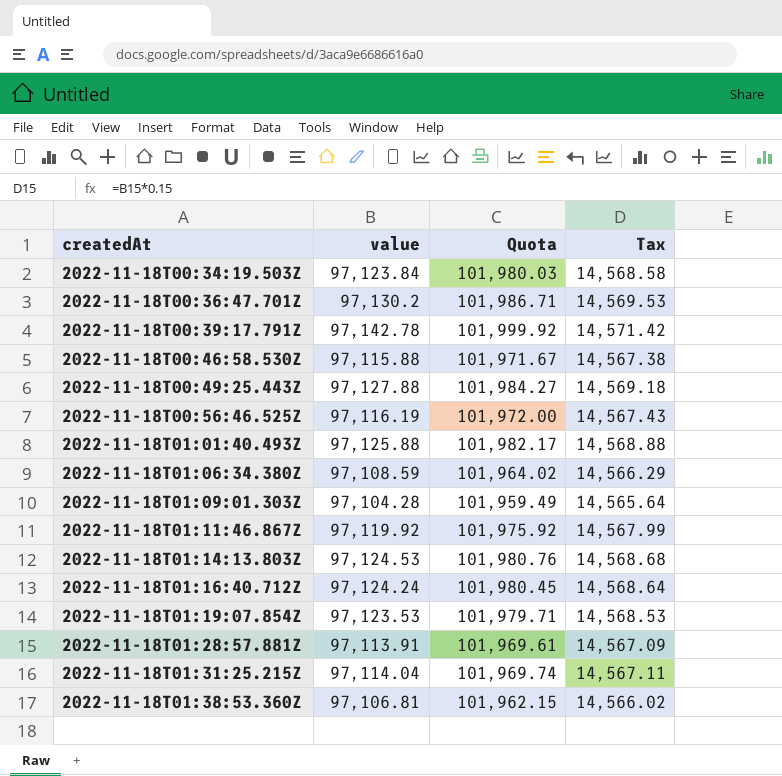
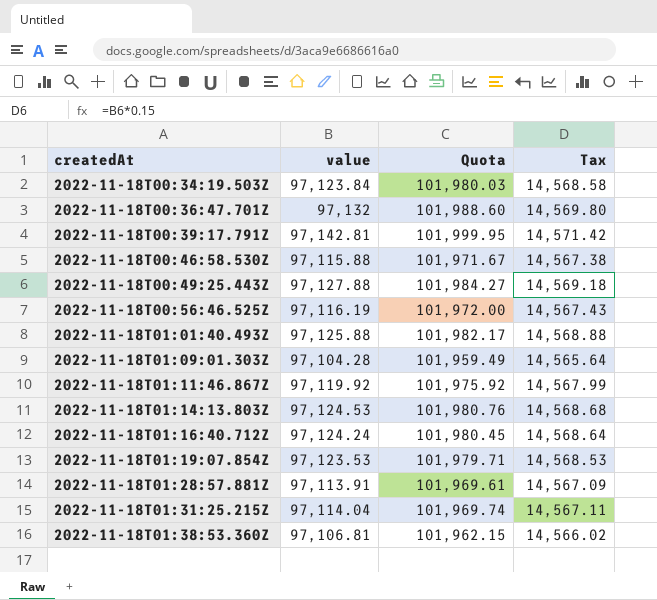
row 2022-11-18T01:06:34.380Z: 97,108.59 | 101,964.02 | 14,566.29 -> none
2022-11-18T00:36:47.701Z | value: 97,130.2 -> 97,132
2022-11-18T00:36:47.701Z | Quota: 101,986.71 -> 101,988.60
2022-11-18T00:36:47.701Z | Tax: 14,569.53 -> 14,569.80
2022-11-18T00:39:17.791Z | value: 97,142.78 -> 97,142.81
2022-11-18T00:39:17.791Z | Quota: 101,999.92 -> 101,999.95

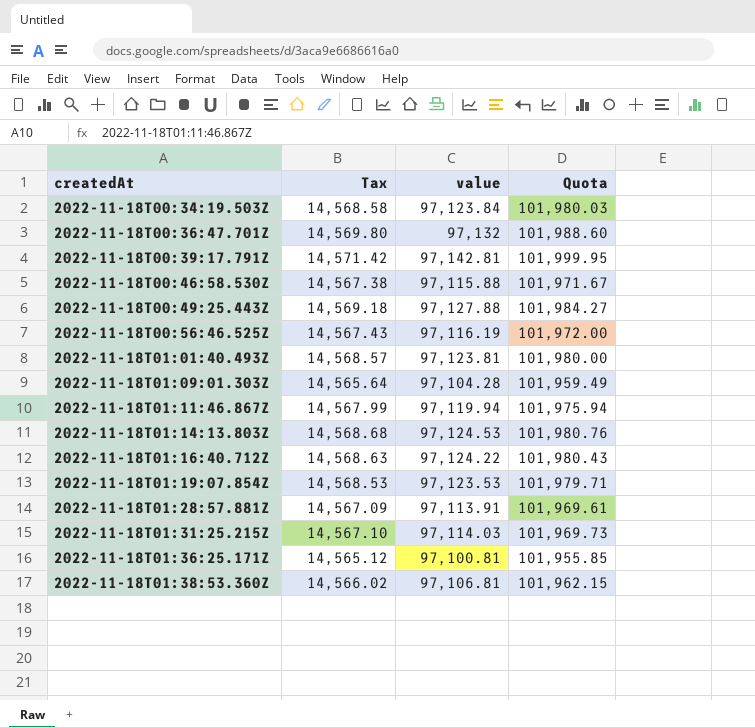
column Tax | position: 4 -> 2
2022-11-18T01:01:40.493Z | Tax: 14,568.88 -> 14,568.57
2022-11-18T01:01:40.493Z | value: 97,125.88 -> 97,123.81
2022-11-18T01:01:40.493Z | Quota: 101,982.17 -> 101,980.00
2022-11-18T01:11:46.867Z | value: 97,119.92 -> 97,119.94
2022-11-18T01:11:46.867Z | Quota: 101,975.92 -> 101,975.94
2022-11-18T01:16:40.712Z | Tax: 14,568.64 -> 14,568.63
2022-11-18T01:16:40.712Z | value: 97,124.24 -> 97,124.22
2022-11-18T01:16:40.712Z | Quota: 101,980.45 -> 101,980.43
2022-11-18T01:31:25.215Z | Tax: 14,567.11 -> 14,567.10
2022-11-18T01:31:25.215Z | value: 97,114.04 -> 97,114.03
2022-11-18T01:31:25.215Z | Quota: 101,969.74 -> 101,969.73
row 2022-11-18T01:36:25.171Z: none -> 14,565.12 | 97,100.81 | 101,955.85

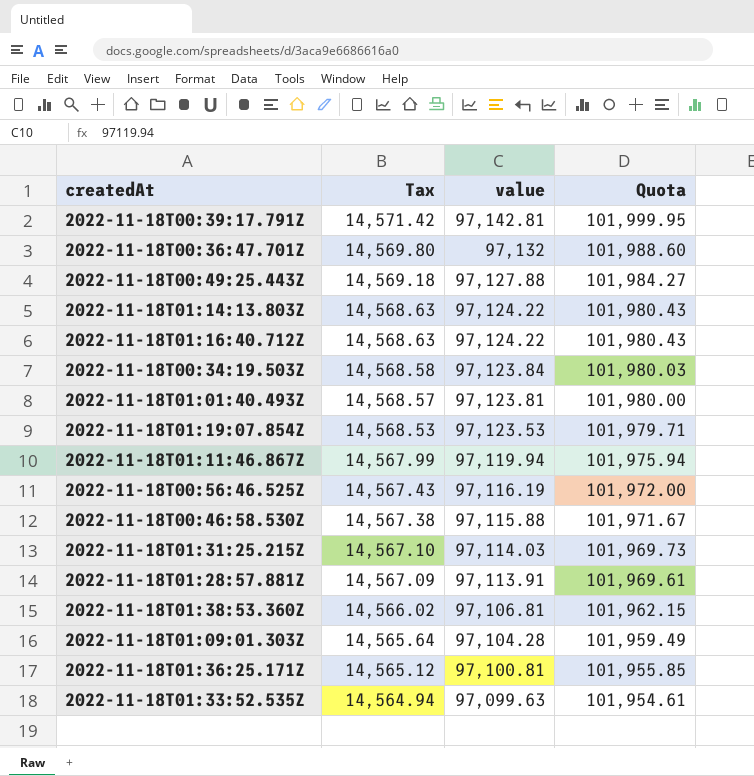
row order: createdAt ascending -> Tax descending
2022-11-18T01:14:13.803Z | Tax: 14,568.68 -> 14,568.63
2022-11-18T01:14:13.803Z | value: 97,124.53 -> 97,124.22
2022-11-18T01:14:13.803Z | Quota: 101,980.76 -> 101,980.43
row 2022-11-18T01:33:52.535Z: none -> 14,564.94 | 97,099.63 | 101,954.61

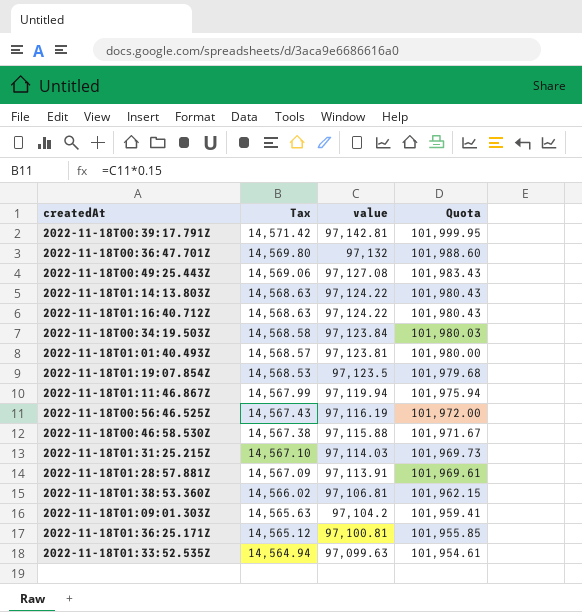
2022-11-18T00:49:25.443Z | Tax: 14,569.18 -> 14,569.06
2022-11-18T00:49:25.443Z | value: 97,127.88 -> 97,127.08
2022-11-18T00:49:25.443Z | Quota: 101,984.27 -> 101,983.43
2022-11-18T01:19:07.854Z | value: 97,123.53 -> 97,123.5
2022-11-18T01:19:07.854Z | Quota: 101,979.71 -> 101,979.68
2022-11-18T01:09:01.303Z | Tax: 14,565.64 -> 14,565.63
2022-11-18T01:09:01.303Z | value: 97,104.28 -> 97,104.2
2022-11-18T01:09:01.303Z | Quota: 101,959.49 -> 101,959.41

